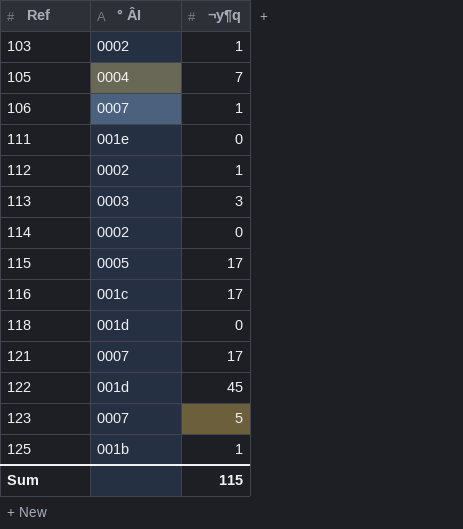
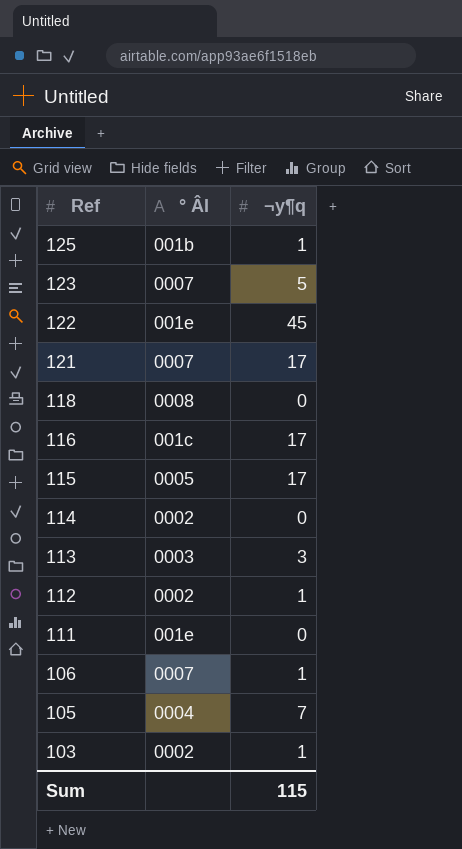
row order: Ref ascending -> Ref descending
122 | ° ÂI: 001d -> 001e
118 | ° ÂI: 001d -> 0008

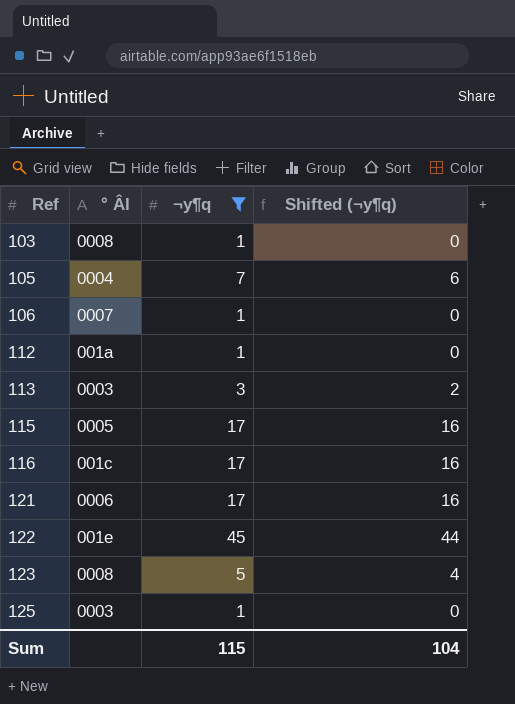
filter: none -> ¬y¶q != 0
row order: Ref descending -> Ref ascending
column Shifted (¬y¶q) | formula: none -> [¬y¶q] - 1
103 | ° ÂI: 0002 -> 0008
112 | ° ÂI: 0002 -> 001a
121 | ° ÂI: 0007 -> 0006
123 | ° ÂI: 0007 -> 0008
125 | ° ÂI: 001b -> 0003

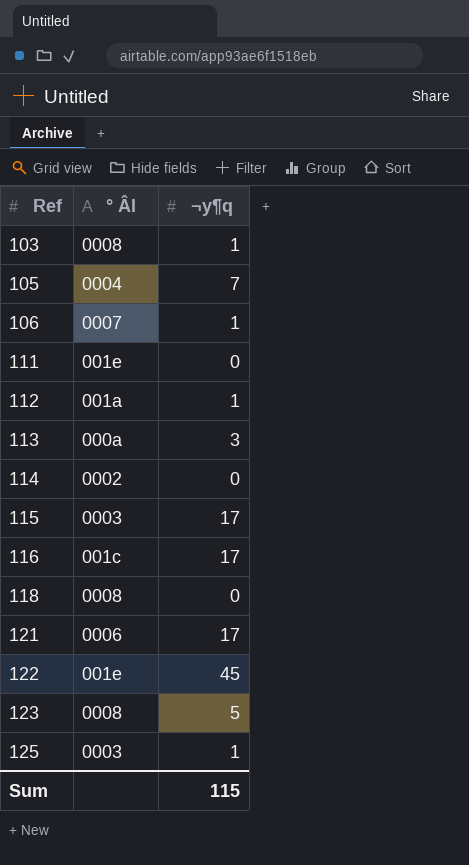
filter: ¬y¶q != 0 -> none
column Shifted (¬y¶q) | formula: [¬y¶q] - 1 -> none
113 | ° ÂI: 0003 -> 000a
115 | ° ÂI: 0005 -> 0003

